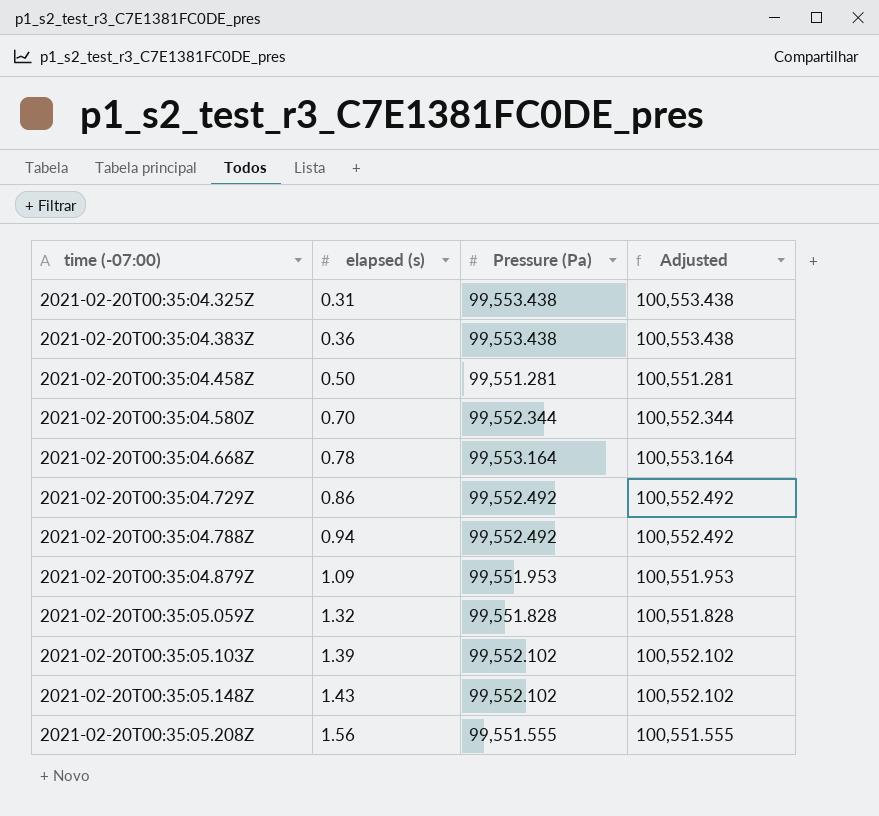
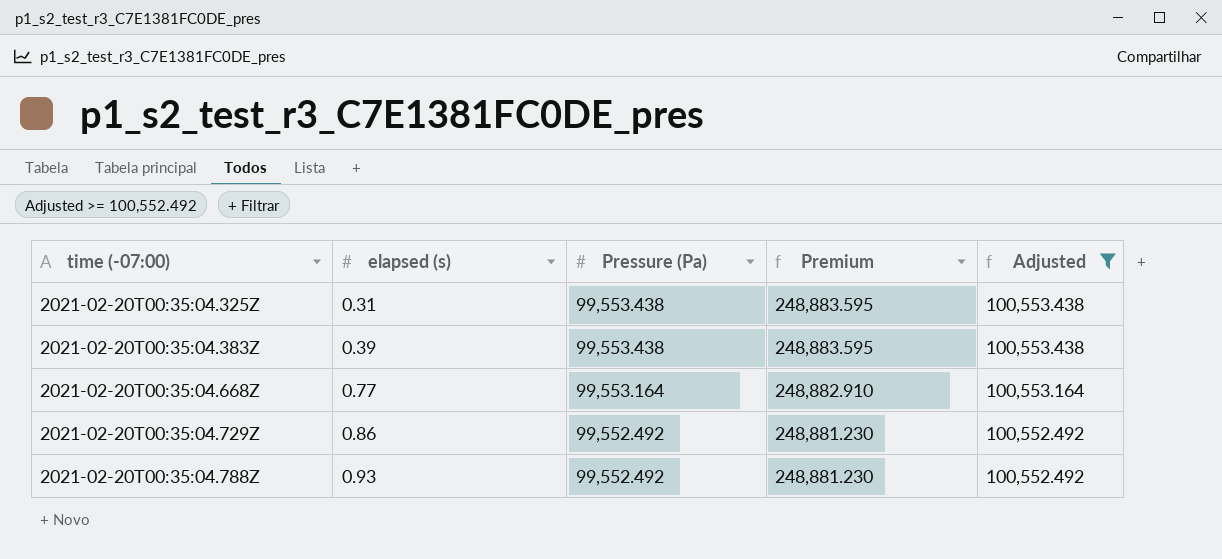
filter: none -> Adjusted >= 100,552.492
column Premium | formula: none -> [Pressure (Pa)] * 2.5
2021-02-20T00:35:04.383Z | elapsed (s): 0.36 -> 0.39
2021-02-20T00:35:04.668Z | elapsed (s): 0.78 -> 0.77
2021-02-20T00:35:04.788Z | elapsed (s): 0.94 -> 0.93

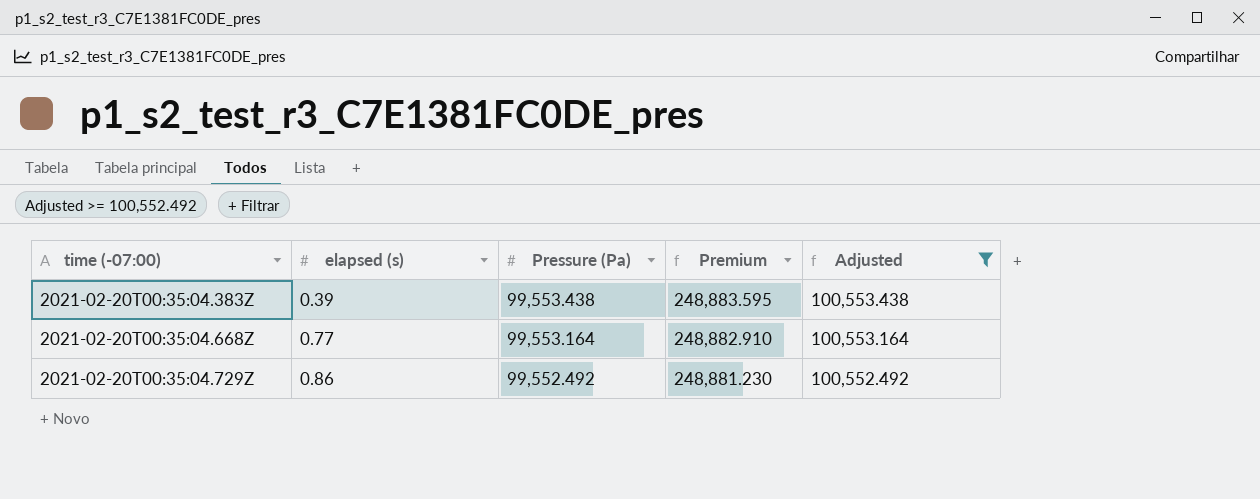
row 2021-02-20T00:35:04.325Z: 0.31 | 99,553.438 | 248,883.595 | 100,553.438 -> none
row 2021-02-20T00:35:04.788Z: 0.93 | 99,552.492 | 248,881.230 | 100,552.492 -> none

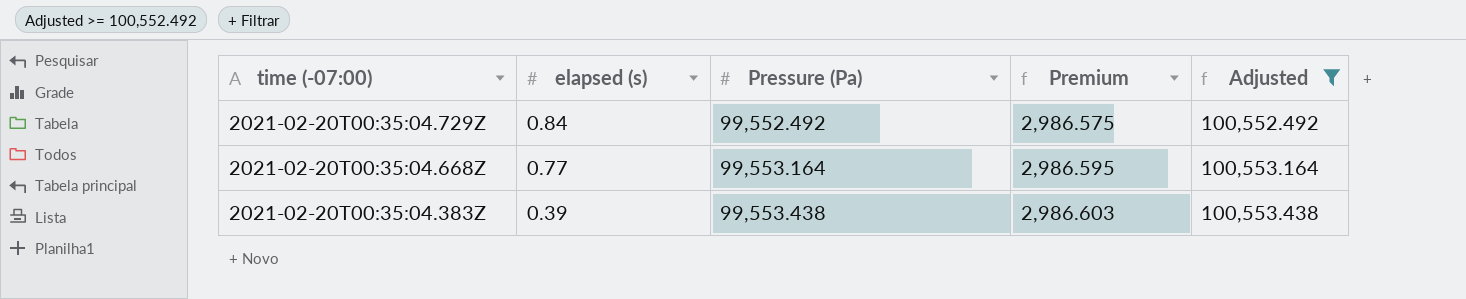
row order: time (-07:00) ascending -> time (-07:00) descending
column Premium | formula: [Pressure (Pa)] * 2.5 -> [Pressure (Pa)] * 0.03
2021-02-20T00:35:04.729Z | elapsed (s): 0.86 -> 0.84

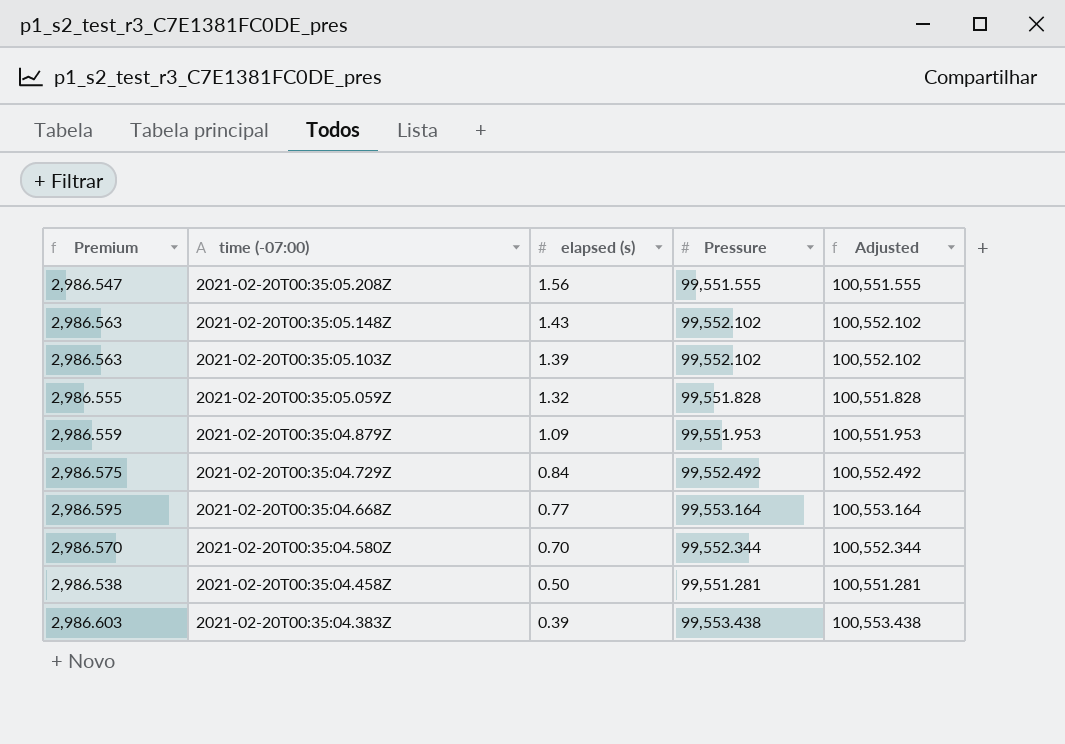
filter: Adjusted >= 100,552.492 -> none
column Premium | position: 4 -> 1
column name: Pressure (Pa) -> Pressure

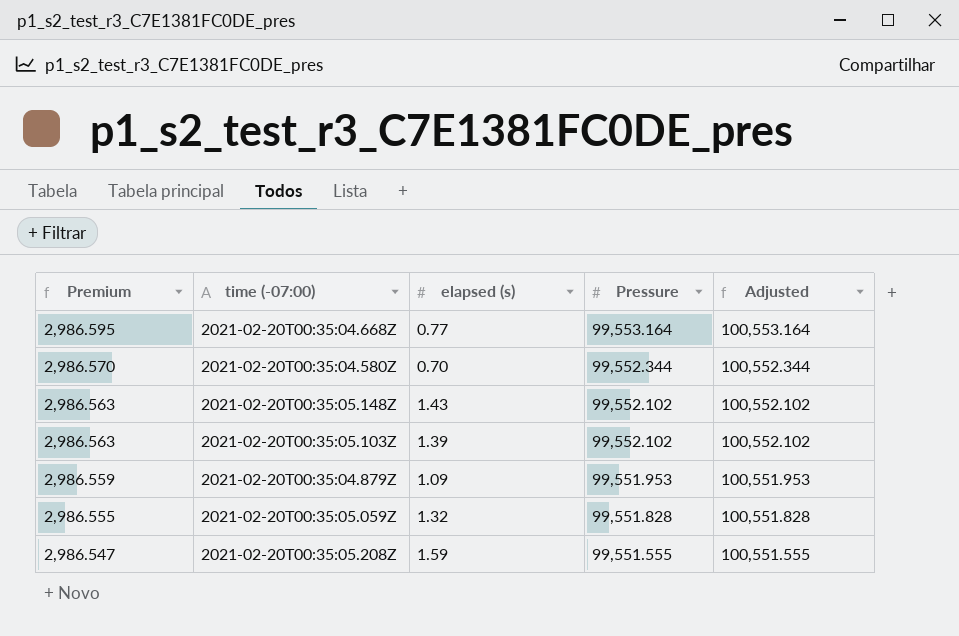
row order: time (-07:00) descending -> Premium descending
row 2021-02-20T00:35:04.729Z: 2,986.575 | 0.84 | 99,552.492 | 100,552.492 -> none
row 2021-02-20T00:35:04.458Z: 2,986.538 | 0.50 | 99,551.281 | 100,551.281 -> none
row 2021-02-20T00:35:04.383Z: 2,986.603 | 0.39 | 99,553.438 | 100,553.438 -> none
2021-02-20T00:35:05.208Z | elapsed (s): 1.56 -> 1.59

